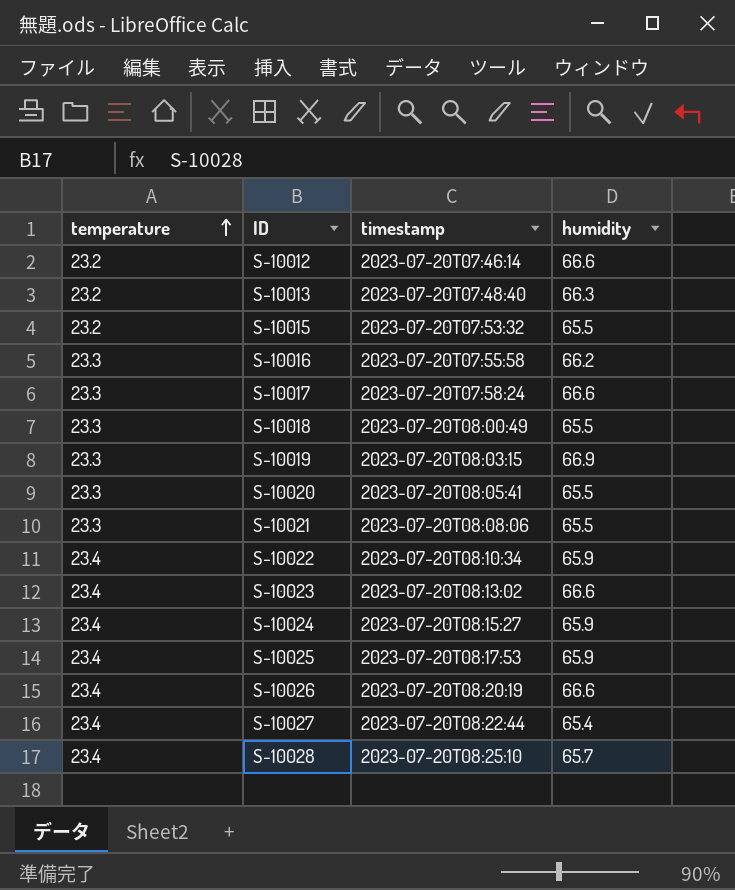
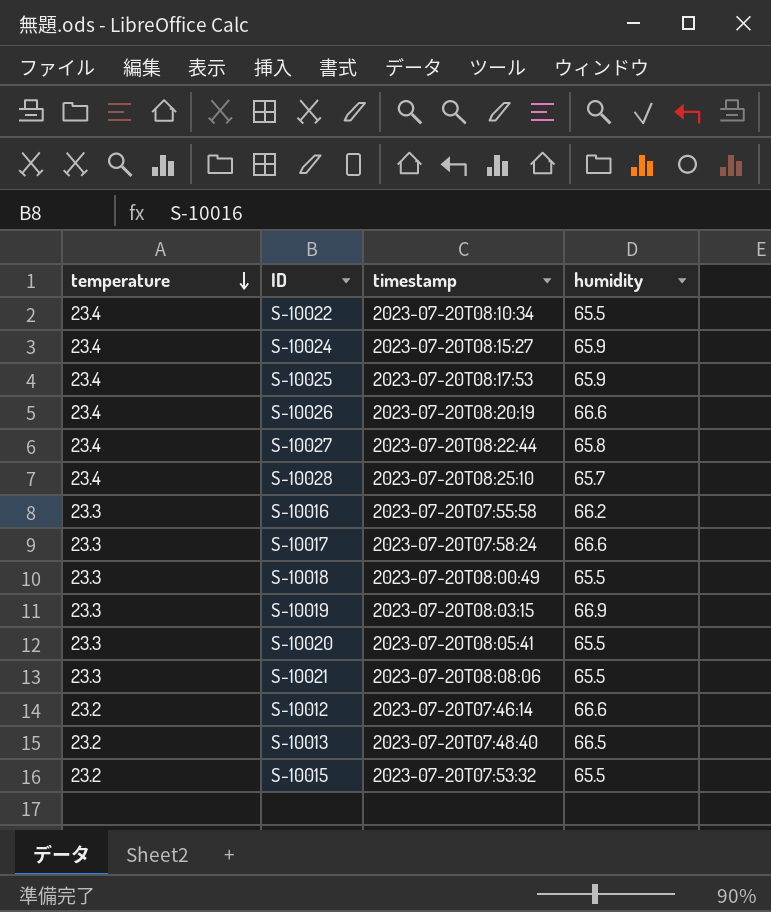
row order: temperature ascending -> temperature descending
row S-10023: 23.4 | 2023-07-20T08:13:02 | 66.6 -> none
S-10022 | humidity: 65.9 -> 65.5
S-10027 | humidity: 65.4 -> 65.8
S-10013 | humidity: 66.3 -> 66.5

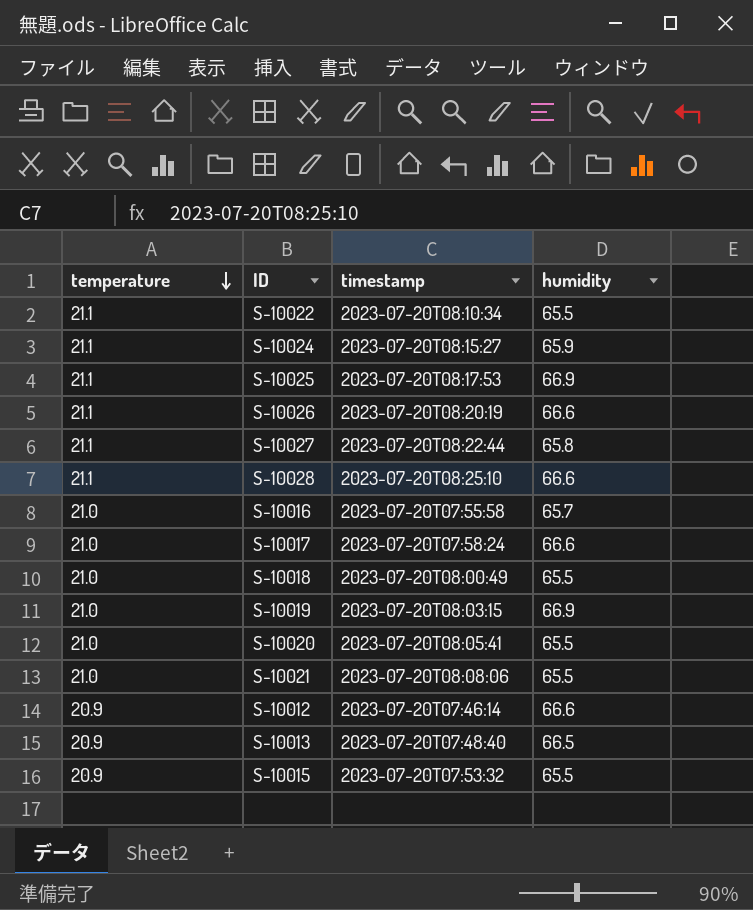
S-10022 | temperature: 23.4 -> 21.1
S-10024 | temperature: 23.4 -> 21.1
S-10025 | temperature: 23.4 -> 21.1
S-10025 | humidity: 65.9 -> 66.9
S-10026 | temperature: 23.4 -> 21.1
S-10027 | temperature: 23.4 -> 21.1
S-10028 | temperature: 23.4 -> 21.1
S-10028 | humidity: 65.7 -> 66.6
S-10016 | temperature: 23.3 -> 21.0
S-10016 | humidity: 66.2 -> 65.7
S-10017 | temperature: 23.3 -> 21.0
S-10018 | temperature: 23.3 -> 21.0
S-10019 | temperature: 23.3 -> 21.0
S-10020 | temperature: 23.3 -> 21.0
S-10021 | temperature: 23.3 -> 21.0
S-10012 | temperature: 23.2 -> 20.9
S-10013 | temperature: 23.2 -> 20.9
S-10015 | temperature: 23.2 -> 20.9

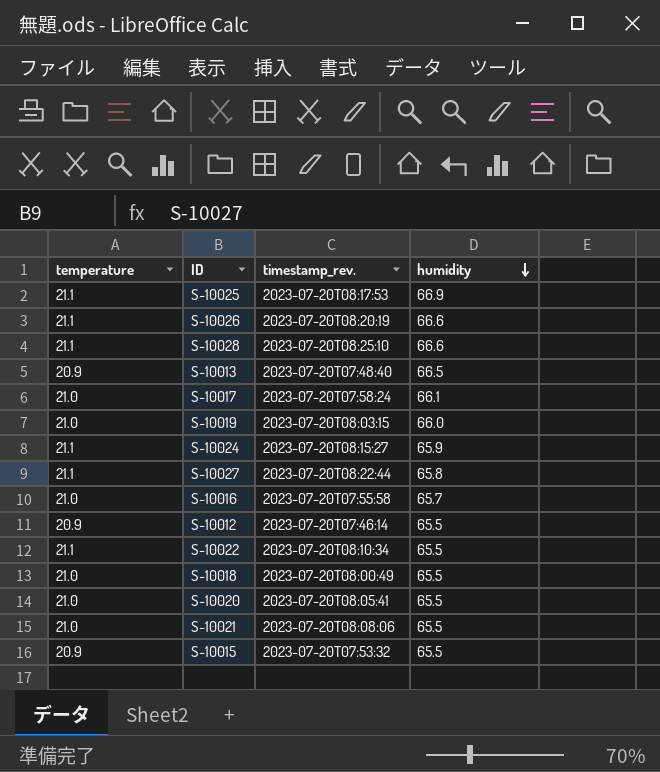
row order: temperature descending -> humidity descending
column name: timestamp -> timestamp_rev.
S-10017 | humidity: 66.6 -> 66.1
S-10019 | humidity: 66.9 -> 66.0
S-10012 | humidity: 66.6 -> 65.5

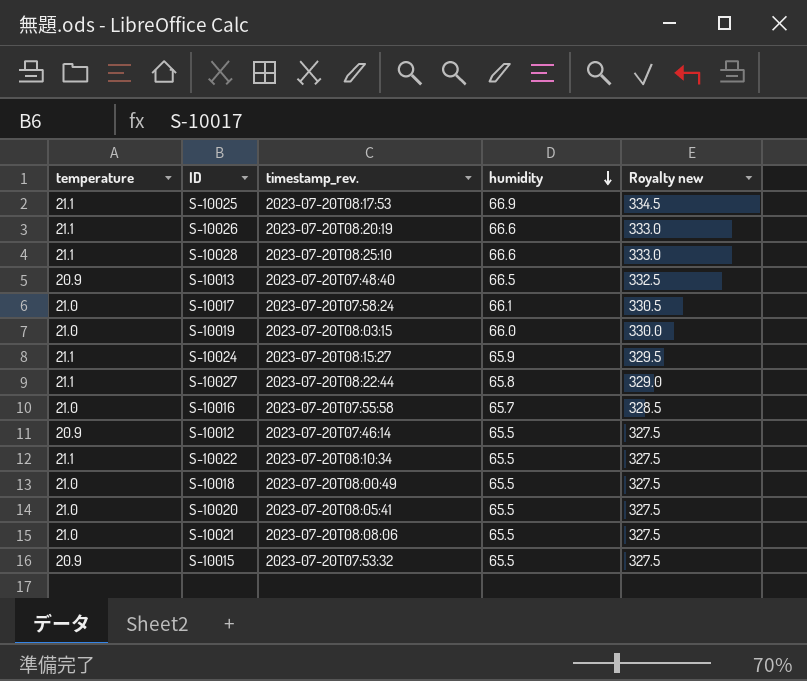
column Royalty new | formula: none -> [humidity] * 5

